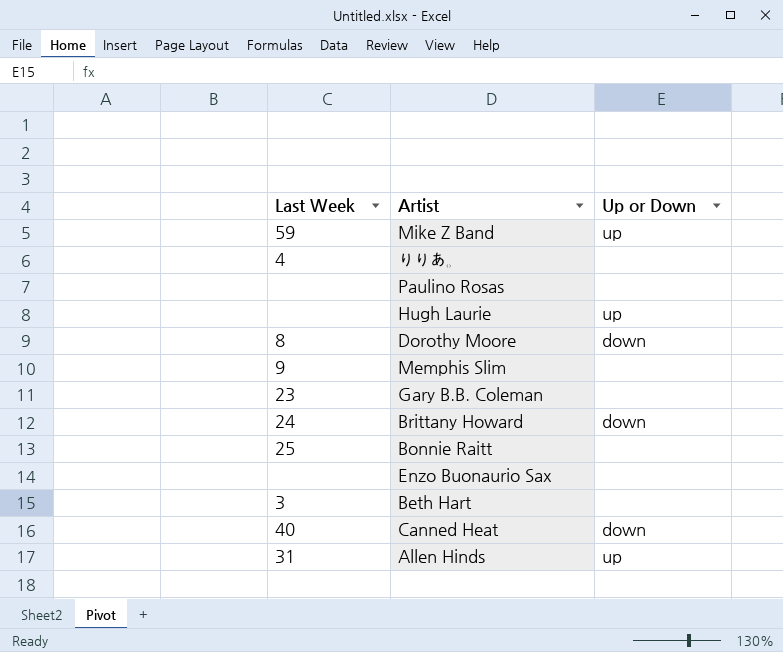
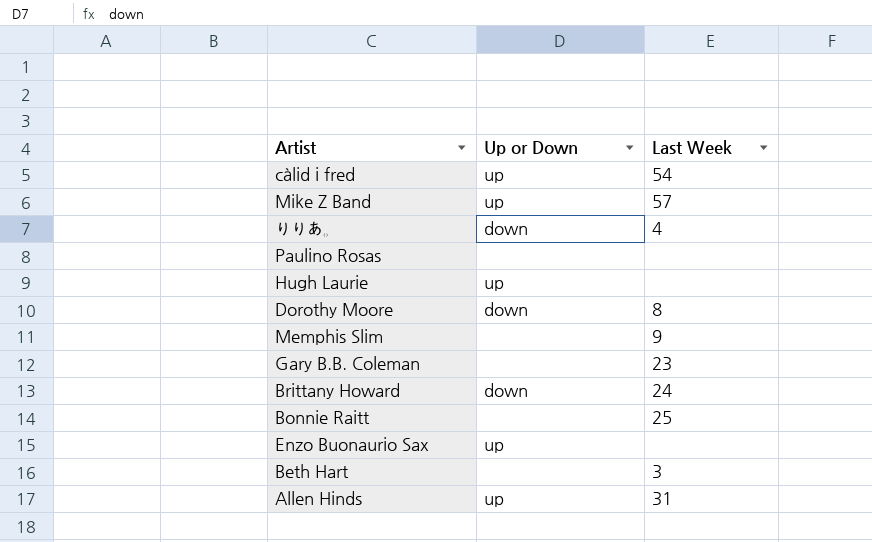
column Last Week | position: 1 -> 3
row Canned Heat: 40 | down -> none
row càlid i fred: none -> up | 54
Mike Z Band | Last Week: 59 -> 57
りりあ。 | Up or Down: none -> down
Enzo Buonaurio Sax | Up or Down: none -> up

